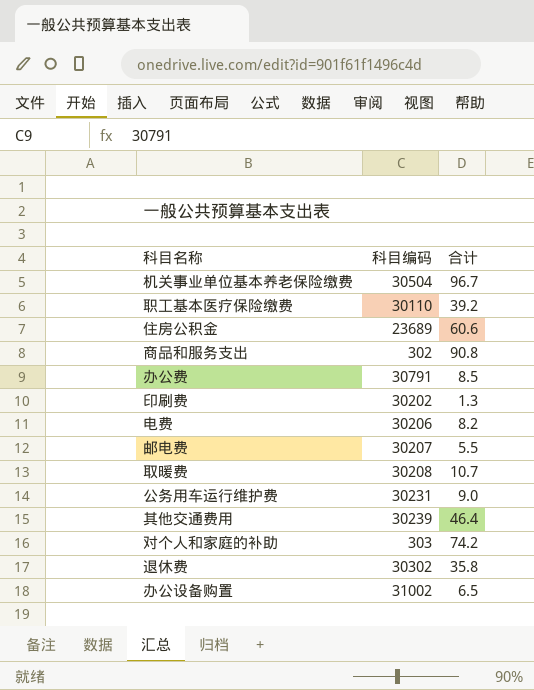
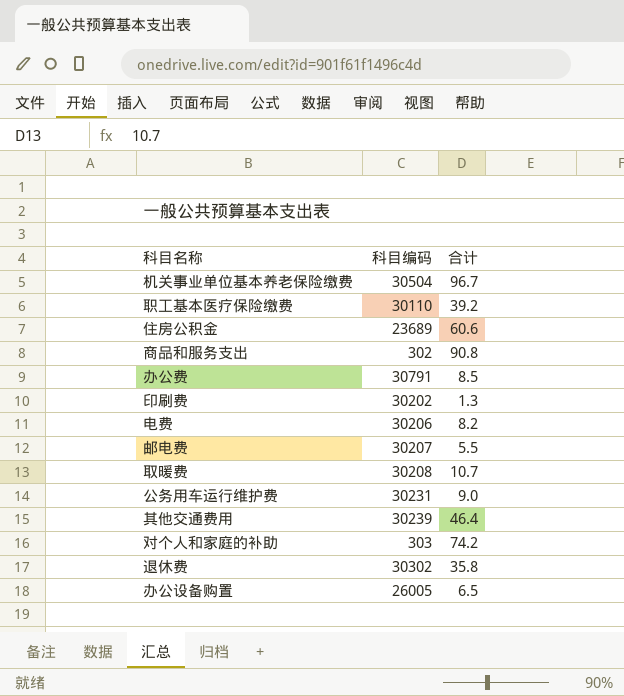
办公设备购置 | 科目编码: 31002 -> 26005

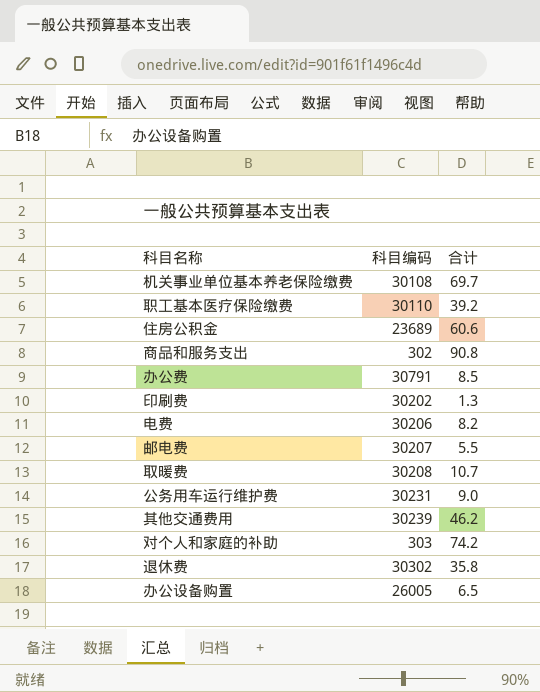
机关事业单位基本养老保险缴费 | 科目编码: 30504 -> 30108
机关事业单位基本养老保险缴费 | 合计: 96.7 -> 69.7
其他交通费用 | 合计: 46.4 -> 46.2

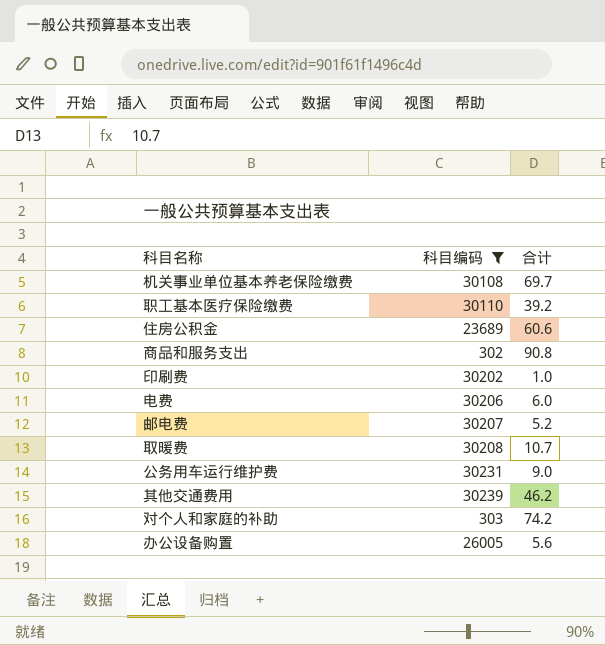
filter: none -> 科目编码 <= 30239
印刷费 | 合计: 1.3 -> 1.0
电费 | 合计: 8.2 -> 6.0
邮电费 | 合计: 5.5 -> 5.2
办公设备购置 | 合计: 6.5 -> 5.6

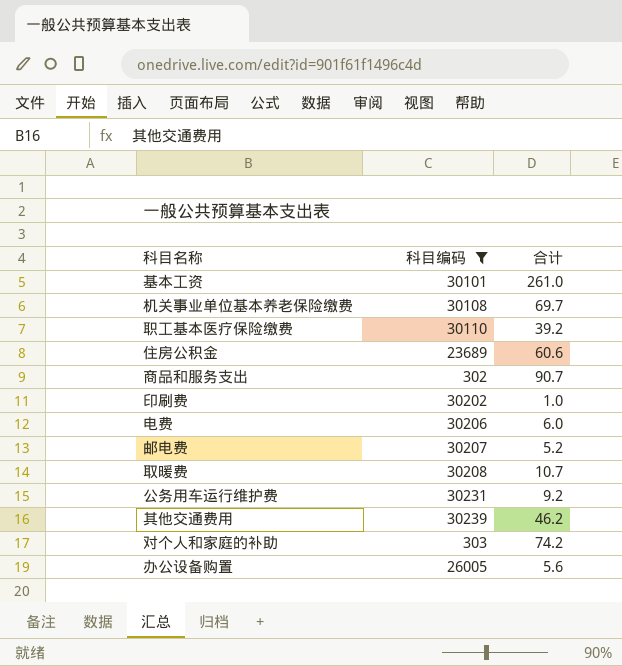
row 基本工资: none -> 30101 | 261.0
商品和服务支出 | 合计: 90.8 -> 90.7
公务用车运行维护费 | 合计: 9.0 -> 9.2

